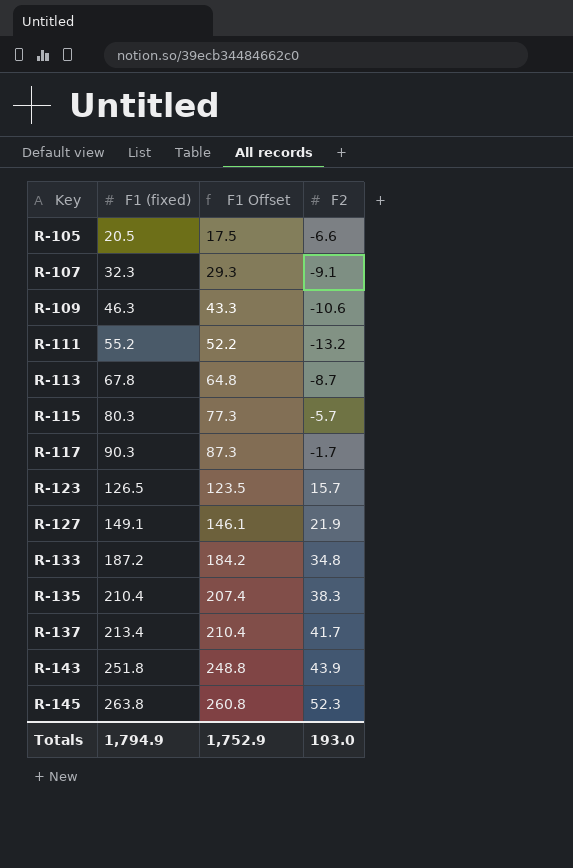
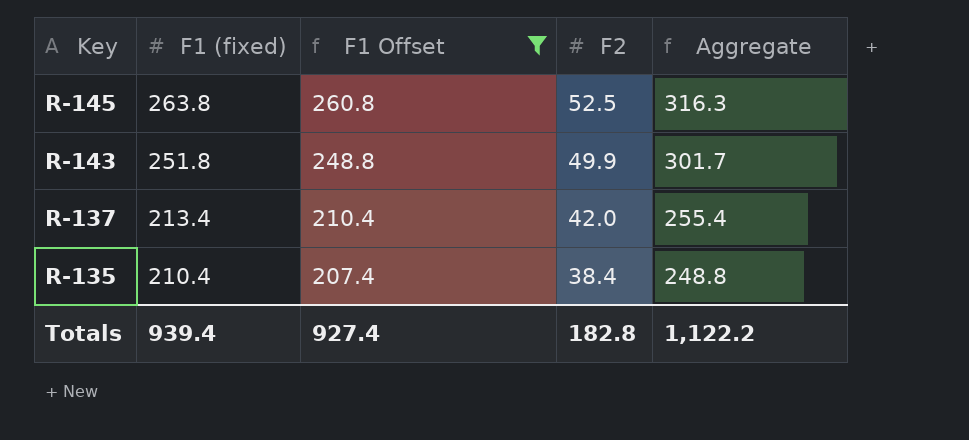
filter: none -> F1 Offset >= 207.4
row order: Key ascending -> Key descending
column Aggregate | formula: none -> [F1 (fixed)] + [F2]
R-145 | F2: 52.3 -> 52.5
R-143 | F2: 43.9 -> 49.9
R-137 | F2: 41.7 -> 42.0
R-135 | F2: 38.3 -> 38.4
Totals | F1 (fixed): 1,794.9 -> 939.4
Totals | F1 Offset: 1,752.9 -> 927.4
Totals | F2: 193.0 -> 182.8

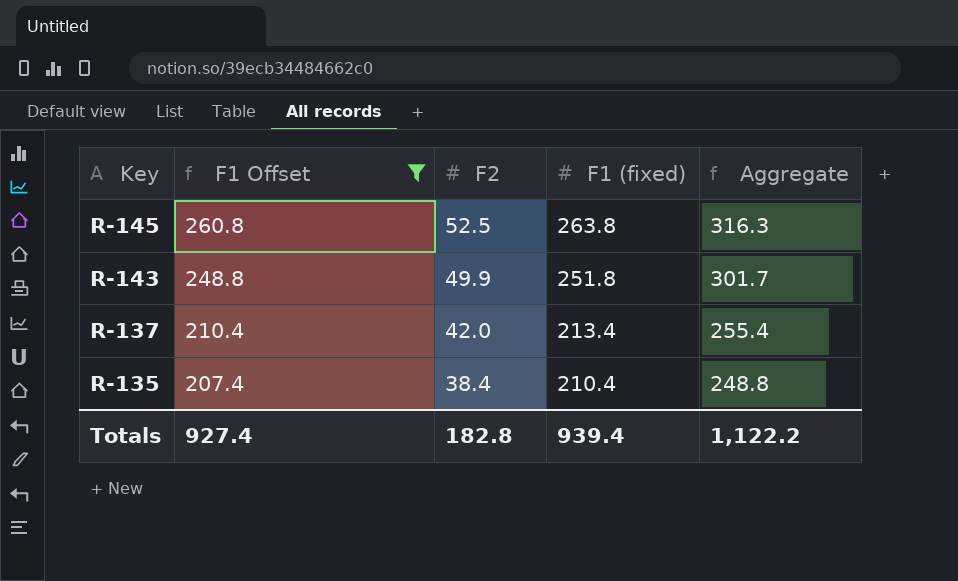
column F1 (fixed) | position: 2 -> 4

